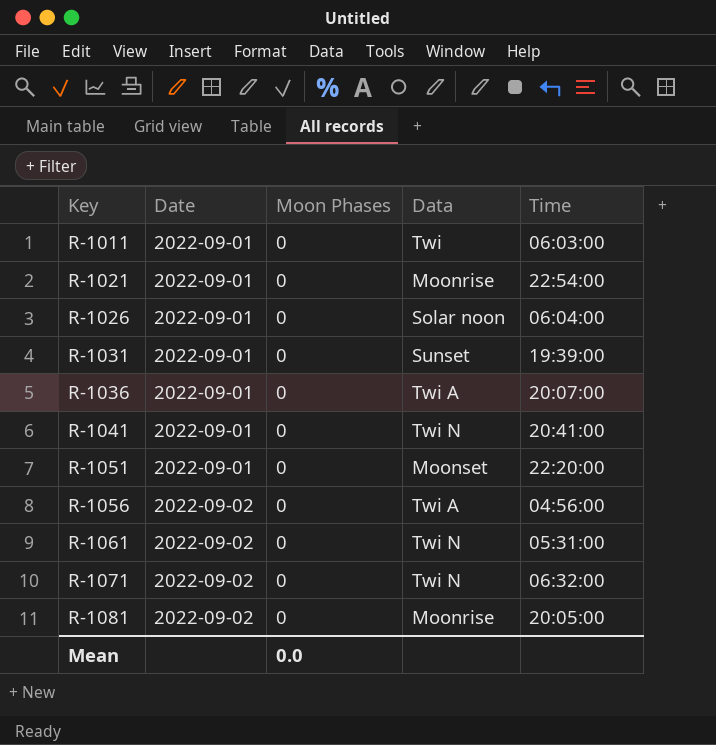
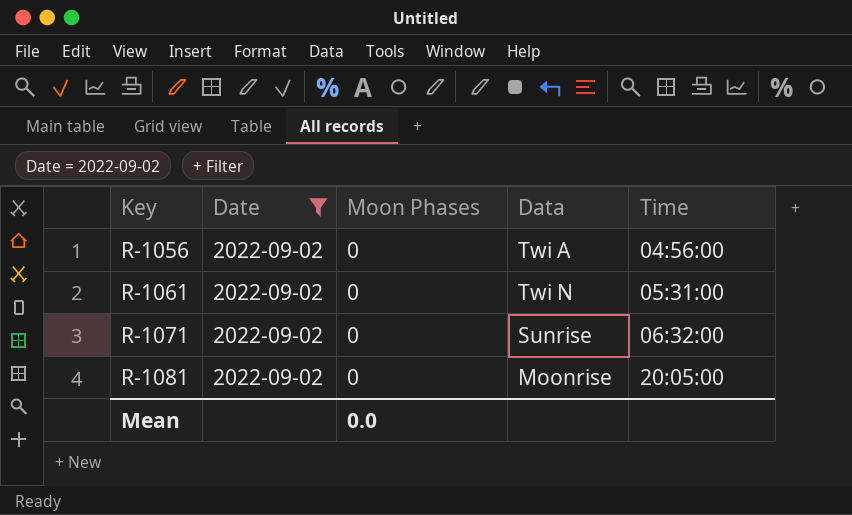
filter: none -> Date = 2022-09-02
R-1071 | Data: Twi N -> Sunrise

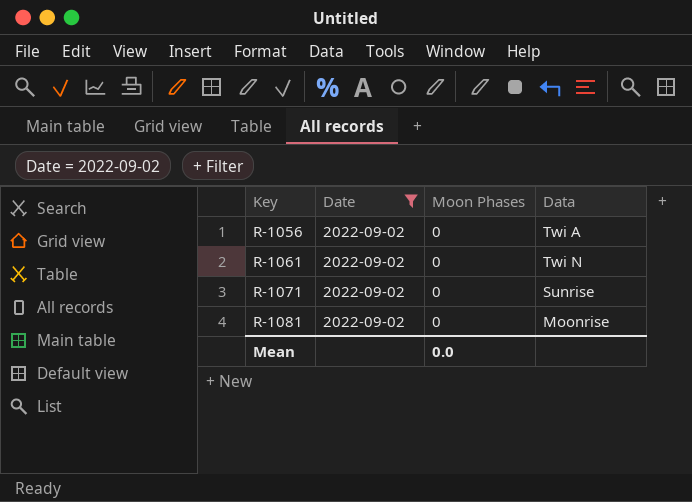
column Time | position: 5 -> none

